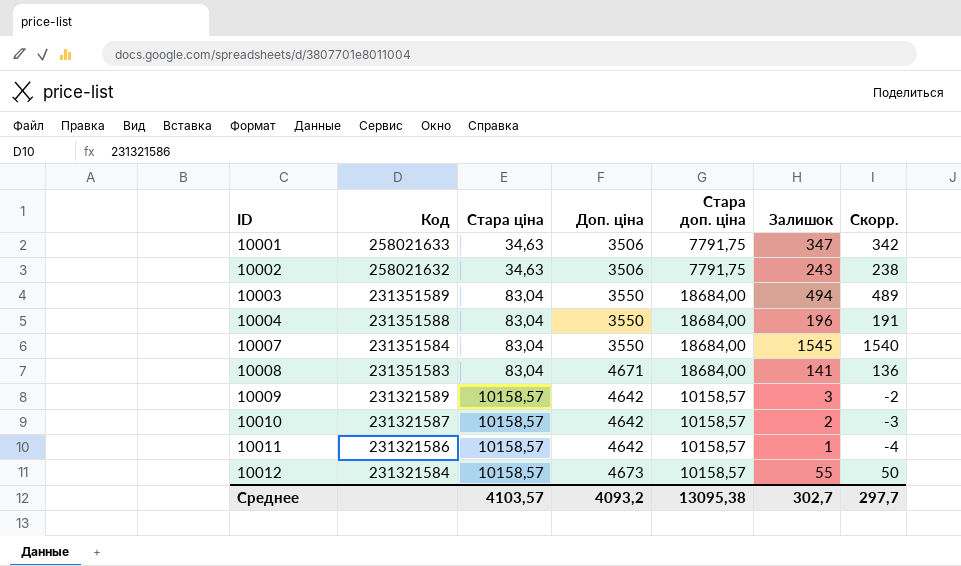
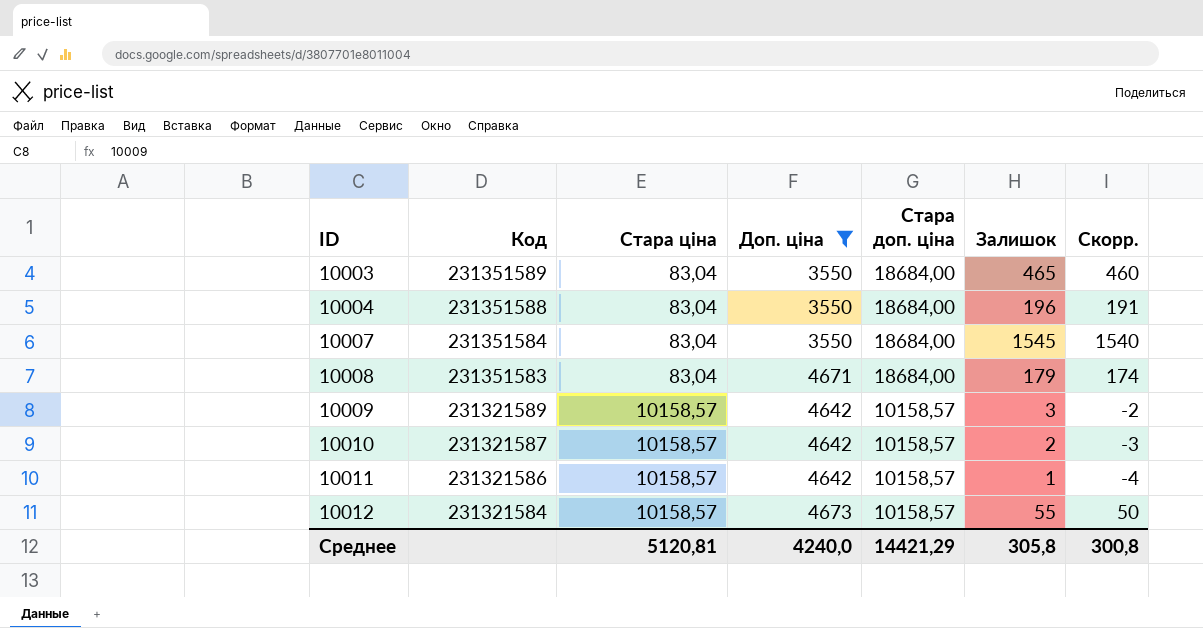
filter: none -> Доп. ціна != 3506
10003 | Залишок: 494 -> 465
10003 | Скорр.: 489 -> 460
10008 | Залишок: 141 -> 179
10008 | Скорр.: 136 -> 174
Среднее | Стара ціна: 4103,57 -> 5120,81
Среднее | Доп. ціна: 4093,2 -> 4240,0
Среднее | Стара доп. ціна: 13095,38 -> 14421,29
Среднее | Залишок: 302,7 -> 305,8
Среднее | Скорр.: 297,7 -> 300,8

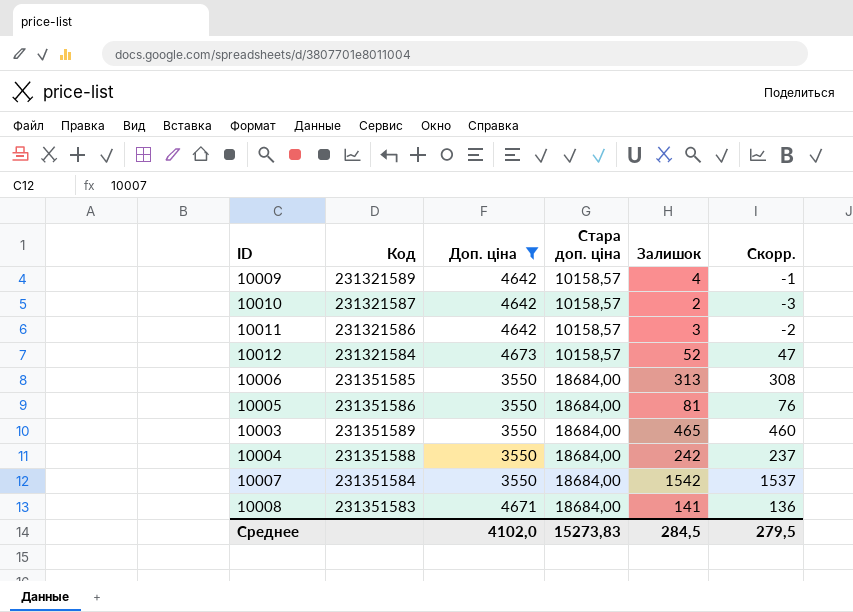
row order: ID ascending -> Стара доп. ціна ascending
column Стара ціна | position: 3 -> none
10009 | Залишок: 3 -> 4
10009 | Скорр.: -2 -> -1
10011 | Залишок: 1 -> 3
10011 | Скорр.: -4 -> -2
10012 | Залишок: 55 -> 52
10012 | Скорр.: 50 -> 47
row 10006: none -> 231351585 | 3550 | 18684,00 | 313 | 308
row 10005: none -> 231351586 | 3550 | 18684,00 | 81 | 76
10004 | Залишок: 196 -> 242
10004 | Скорр.: 191 -> 237
10007 | Залишок: 1545 -> 1542
10007 | Скорр.: 1540 -> 1537
10008 | Залишок: 179 -> 141
10008 | Скорр.: 174 -> 136
Среднее | Доп. ціна: 4240,0 -> 4102,0
Среднее | Стара доп. ціна: 14421,29 -> 15273,83
Среднее | Залишок: 305,8 -> 284,5
Среднее | Скорр.: 300,8 -> 279,5

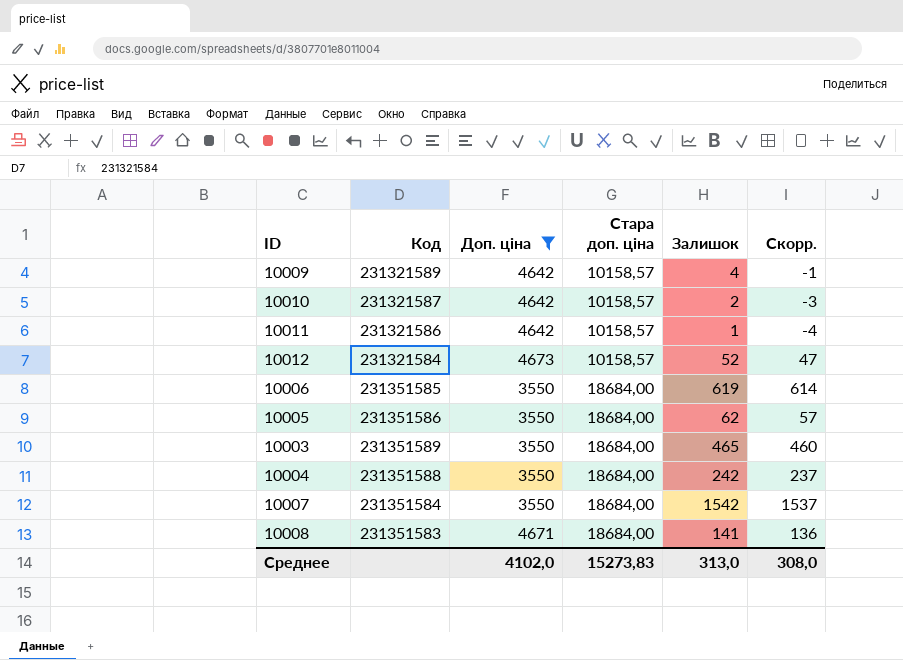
10011 | Залишок: 3 -> 1
10011 | Скорр.: -2 -> -4
10006 | Залишок: 313 -> 619
10006 | Скорр.: 308 -> 614
10005 | Залишок: 81 -> 62
10005 | Скорр.: 76 -> 57
Среднее | Залишок: 284,5 -> 313,0
Среднее | Скорр.: 279,5 -> 308,0

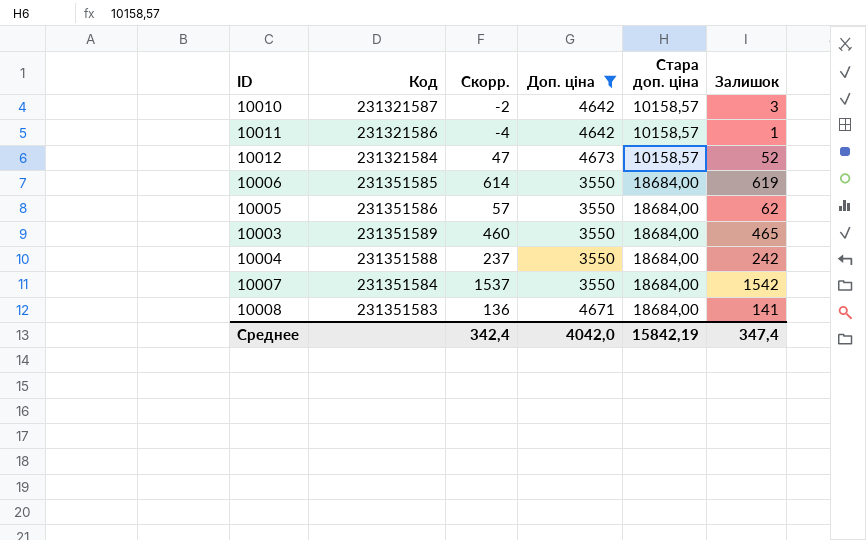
column Скорр. | position: 6 -> 3
row 10009: 231321589 | 4642 | 10158,57 | 4 | -1 -> none
10010 | Скорр.: -3 -> -2
10010 | Залишок: 2 -> 3
Среднее | Скорр.: 308,0 -> 342,4
Среднее | Доп. ціна: 4102,0 -> 4042,0
Среднее | Стара доп. ціна: 15273,83 -> 15842,19
Среднее | Залишок: 313,0 -> 347,4

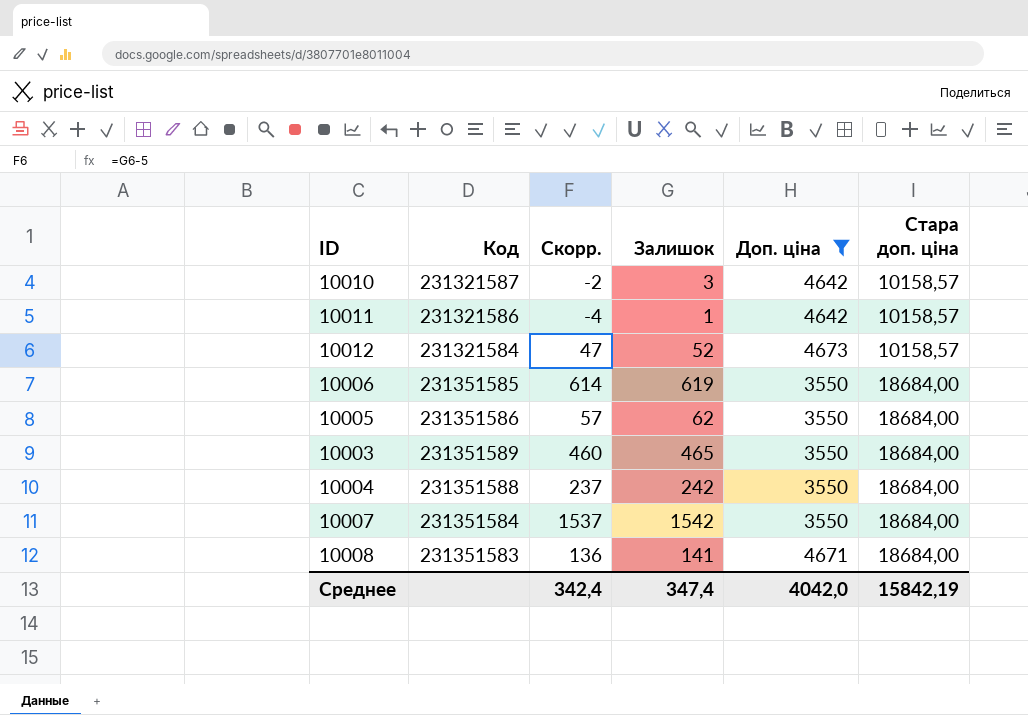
column Залишок | position: 6 -> 4

